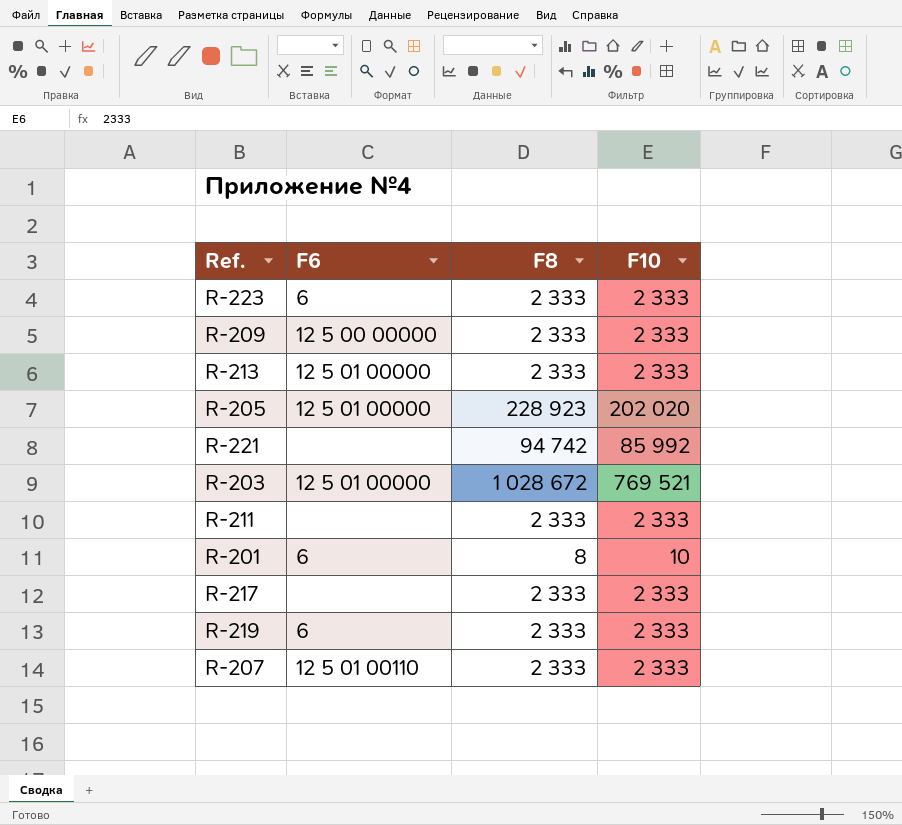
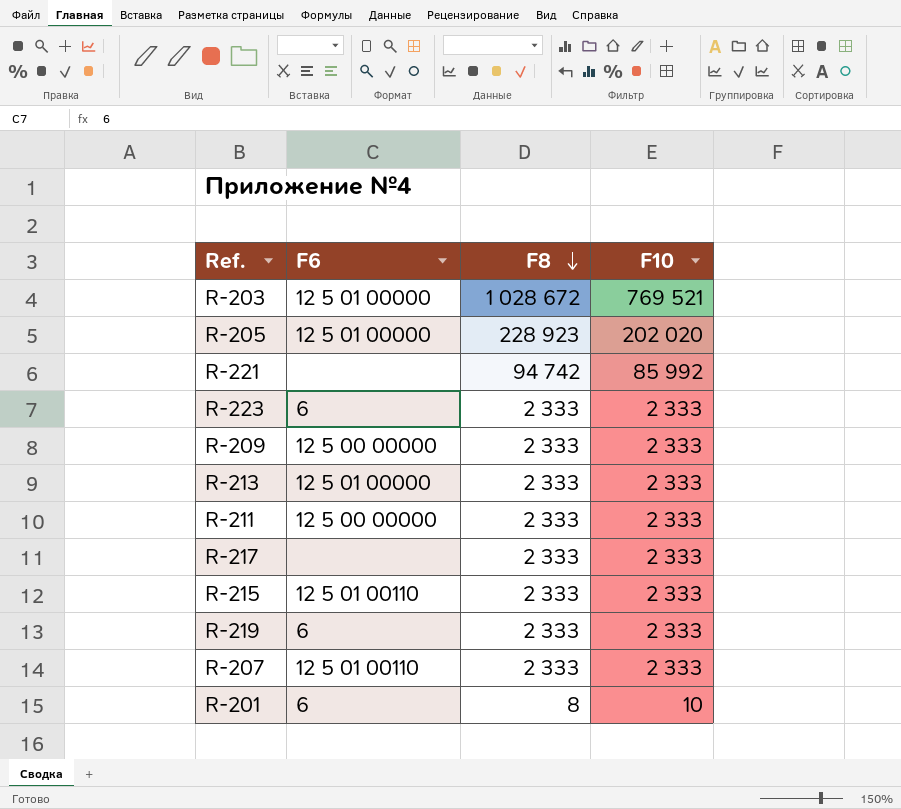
row order: none -> F8 descending
R-211 | F6: none -> 12 5 00 00000
row R-215: none -> 12 5 01 00110 | 2 333 | 2 333

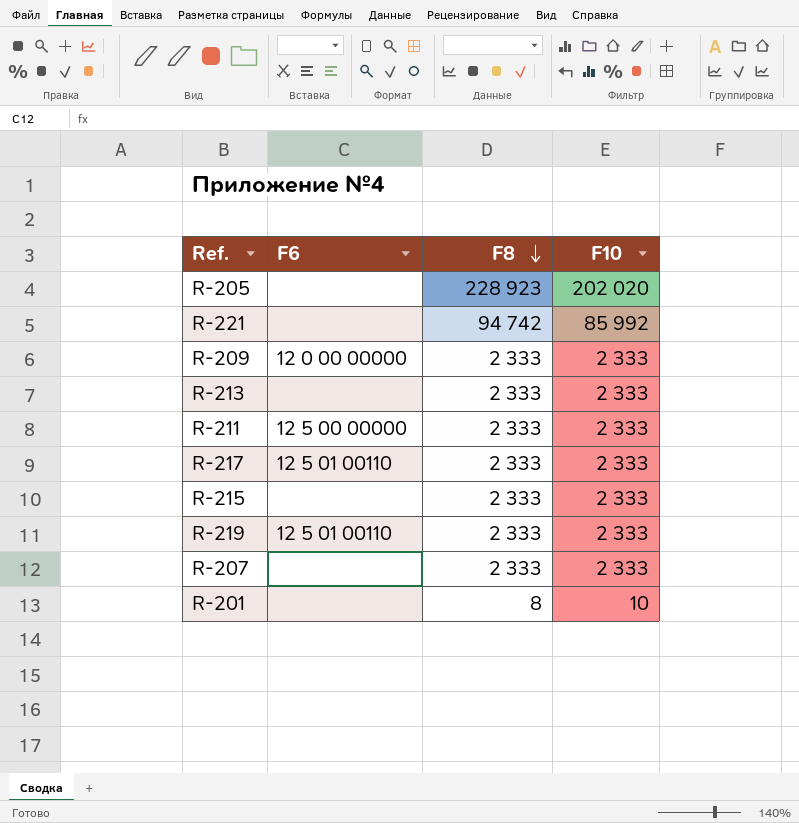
row R-203: 12 5 01 00000 | 1 028 672 | 769 521 -> none
row R-223: 6 | 2 333 | 2 333 -> none
R-205 | F6: 12 5 01 00000 -> none
R-209 | F6: 12 5 00 00000 -> 12 0 00 00000
R-213 | F6: 12 5 01 00000 -> none
R-217 | F6: none -> 12 5 01 00110
R-215 | F6: 12 5 01 00110 -> none
R-219 | F6: 6 -> 12 5 01 00110
R-207 | F6: 12 5 01 00110 -> none
R-201 | F6: 6 -> none

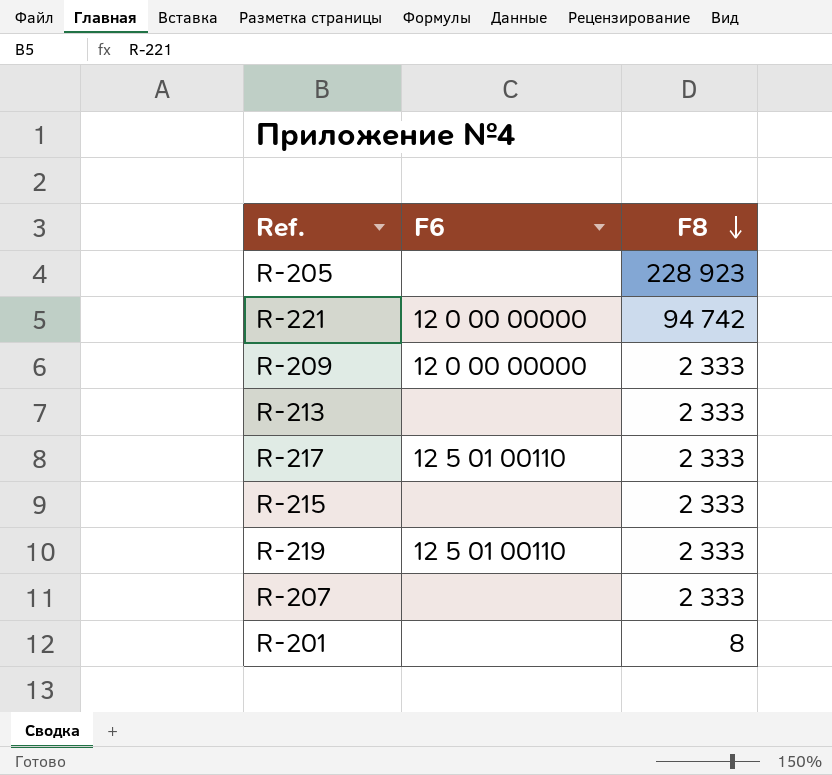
column F10 | position: 4 -> none
row R-211: 12 5 00 00000 | 2 333 | 2 333 -> none
R-221 | F6: none -> 12 0 00 00000

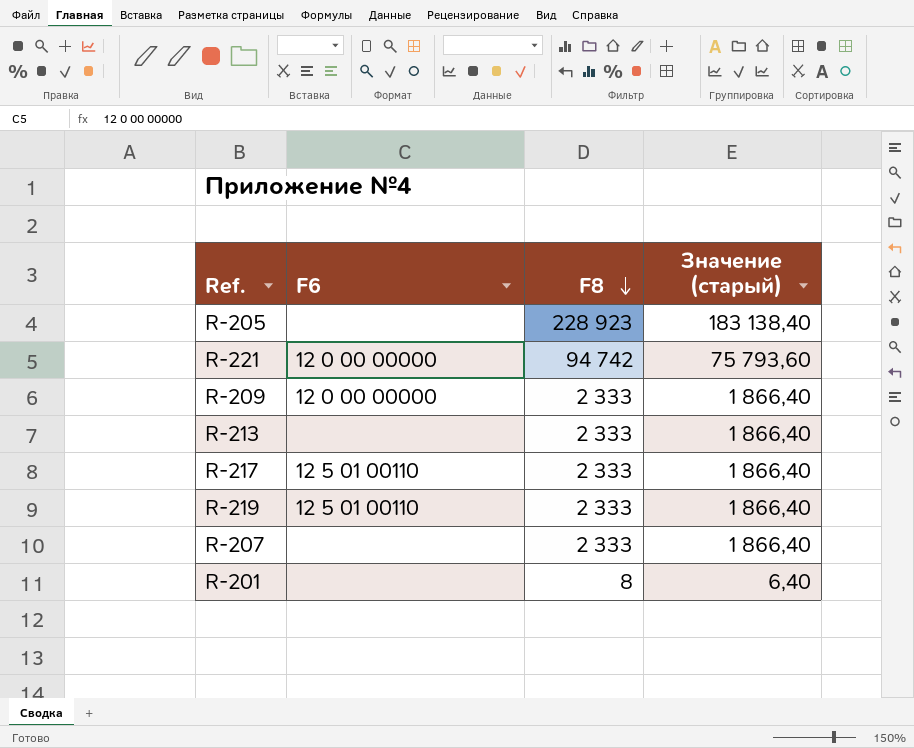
column Значение (старый) | formula: none -> [F8] * 0,8
row R-215: none | 2 333 -> none

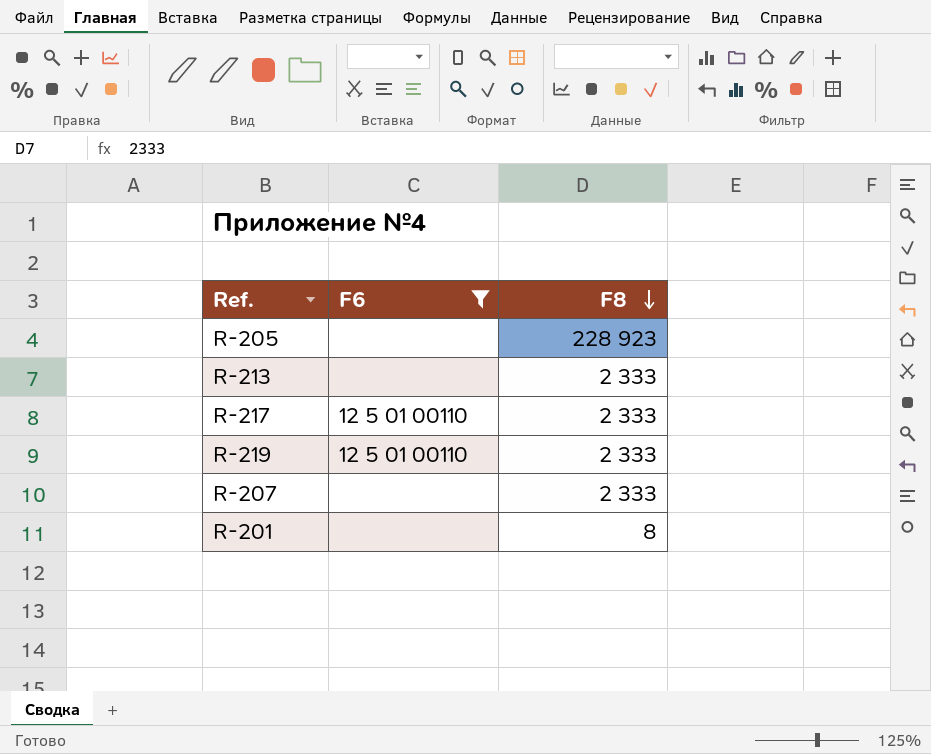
filter: none -> F6 != 12 0 00 00000
column Значение (старый) | formula: [F8] * 0,8 -> none

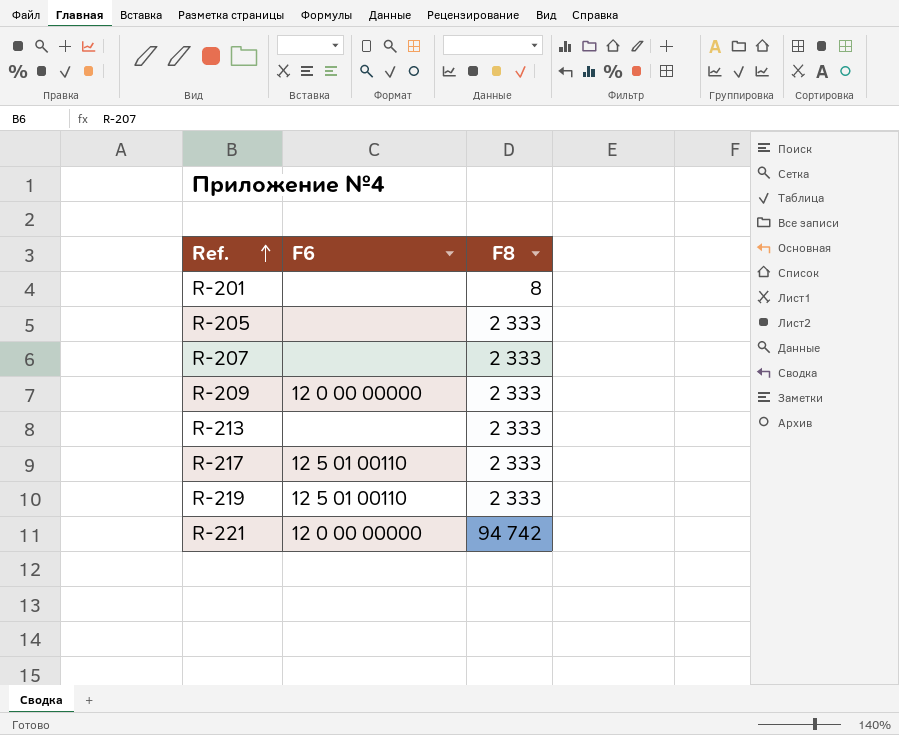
filter: F6 != 12 0 00 00000 -> none
row order: F8 descending -> Ref. ascending
R-205 | F8: 228 923 -> 2 333

